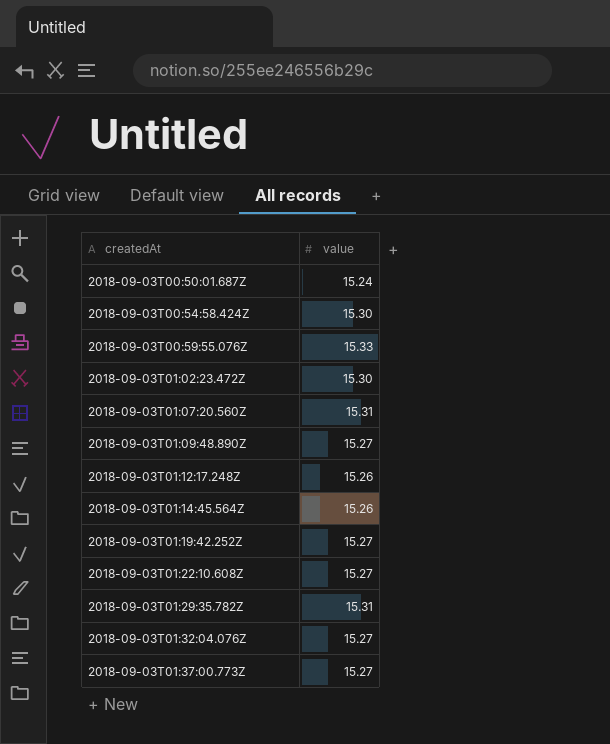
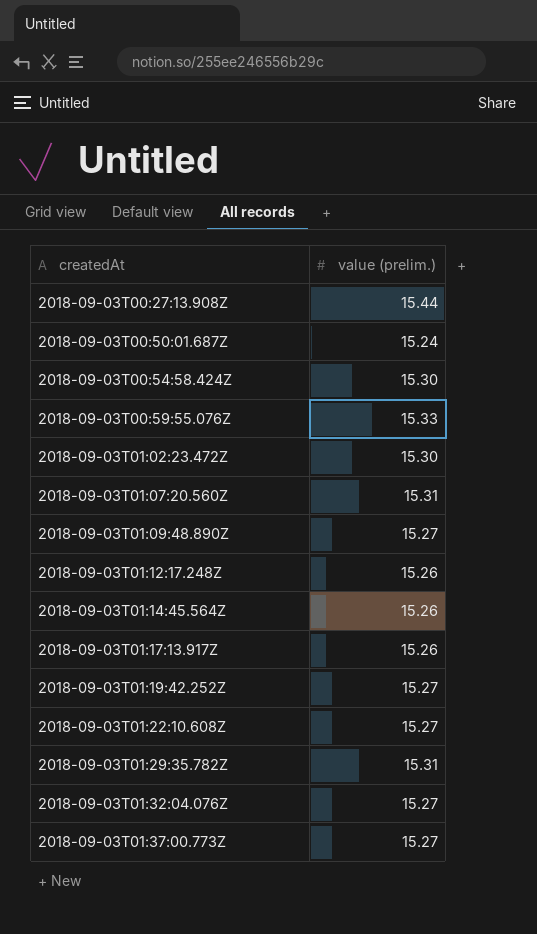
column name: value -> value (prelim.)
row 2018-09-03T00:27:13.908Z: none -> 15.44
row 2018-09-03T01:17:13.917Z: none -> 15.26

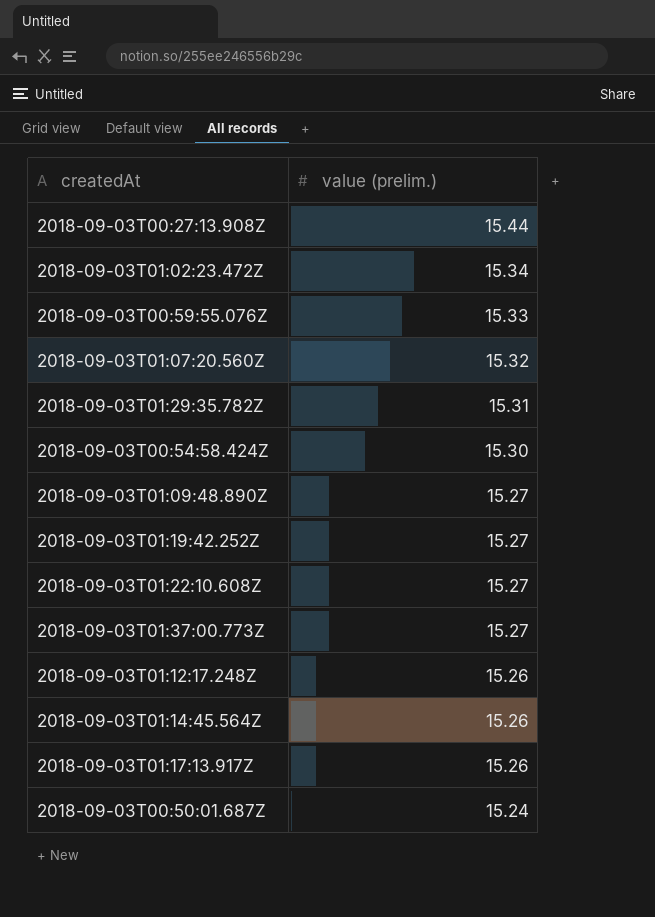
row order: createdAt ascending -> value (prelim.) descending
row 2018-09-03T01:32:04.076Z: 15.27 -> none
2018-09-03T01:02:23.472Z | value (prelim.): 15.30 -> 15.34
2018-09-03T01:07:20.560Z | value (prelim.): 15.31 -> 15.32

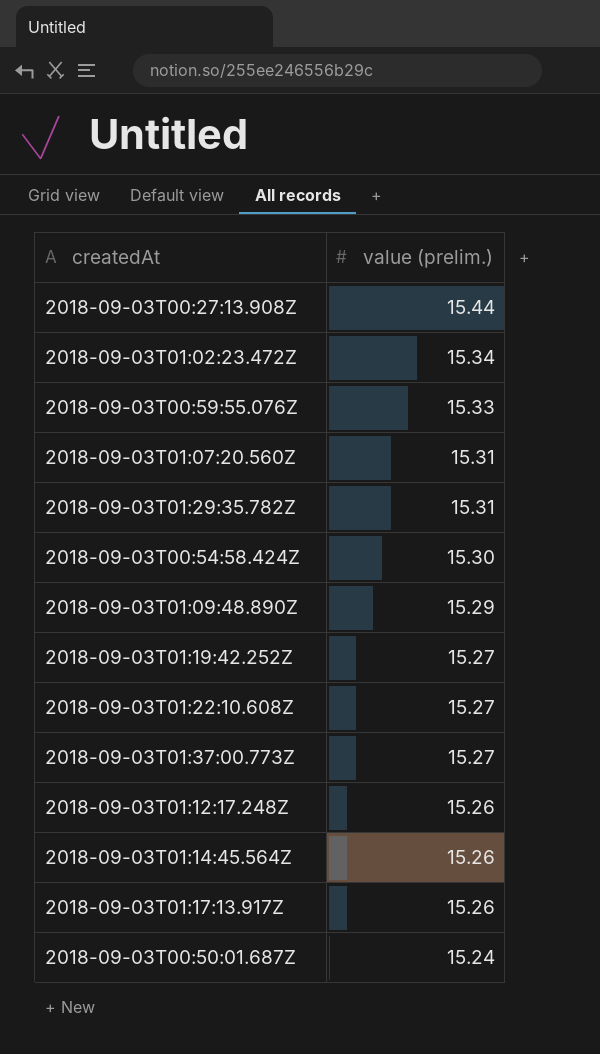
2018-09-03T01:07:20.560Z | value (prelim.): 15.32 -> 15.31
2018-09-03T01:09:48.890Z | value (prelim.): 15.27 -> 15.29

